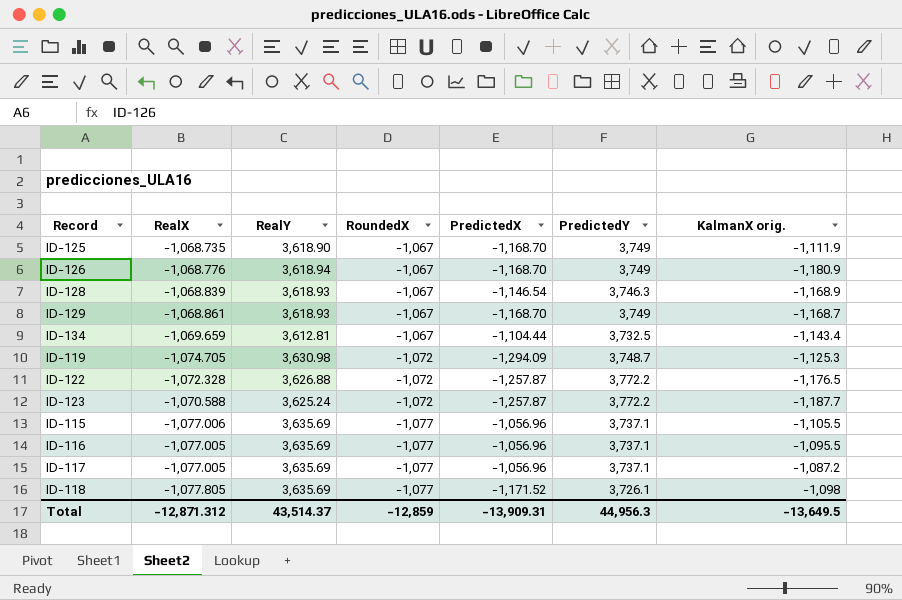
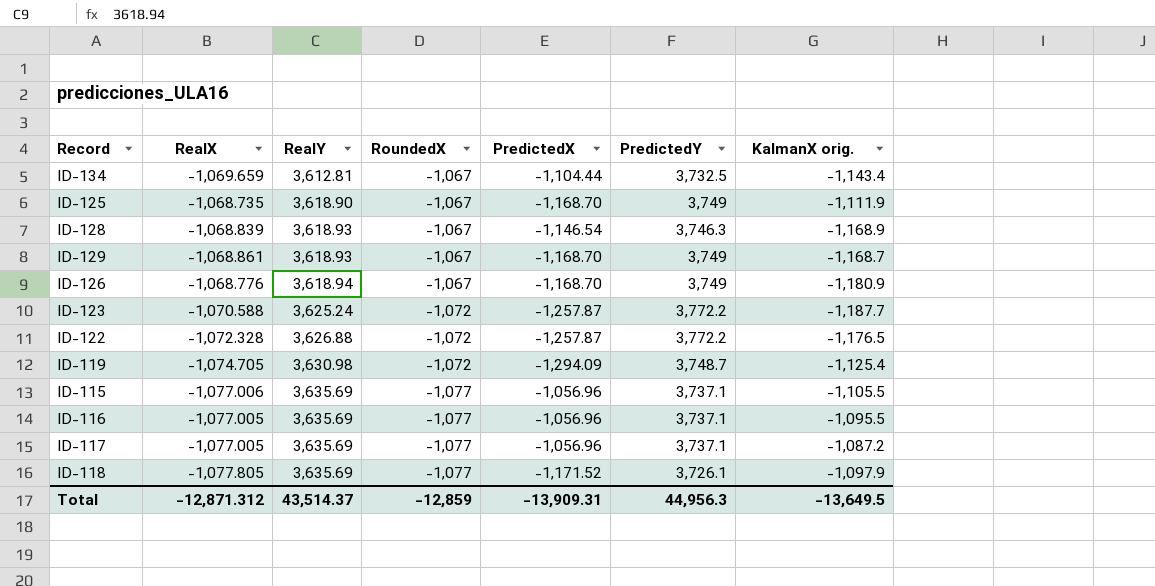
row order: RoundedX descending -> RealY ascending
ID-119 | KalmanX orig.: -1,125.3 -> -1,125.4
ID-118 | KalmanX orig.: -1,098 -> -1,097.9

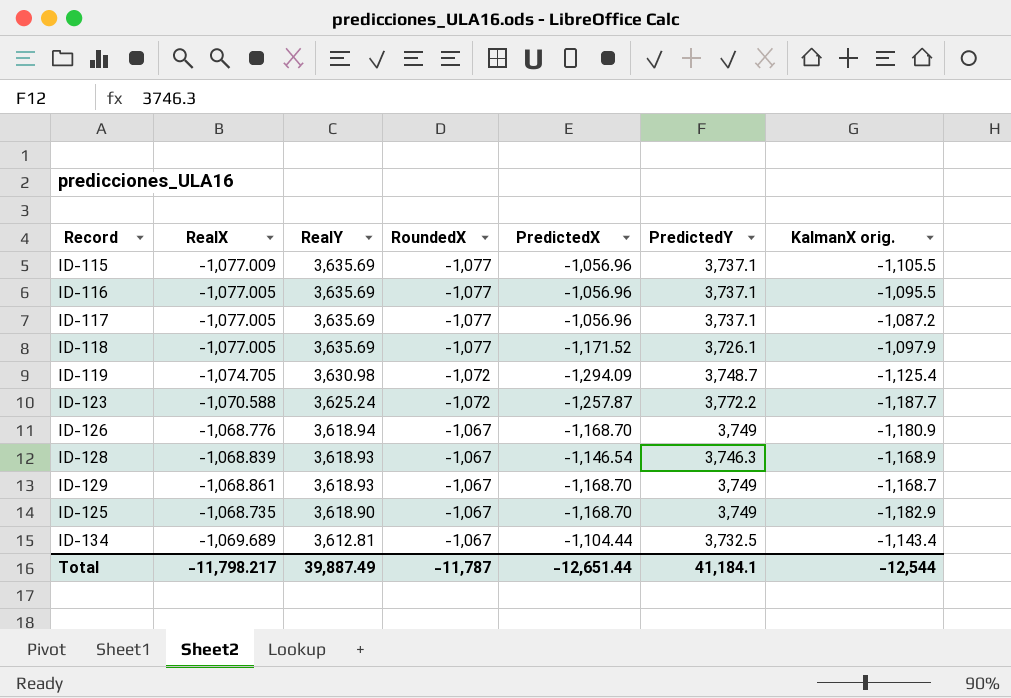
row order: RealY ascending -> RealY descending
row ID-122: -1,072.328 | 3,626.88 | -1,072 | -1,257.87 | 3,772.2 | -1,176.5 -> none
ID-115 | RealX: -1,077.006 -> -1,077.009
ID-118 | RealX: -1,077.805 -> -1,077.005
ID-125 | KalmanX orig.: -1,111.9 -> -1,182.9
ID-134 | RealX: -1,069.659 -> -1,069.689
Total | RealX: -12,871.312 -> -11,798.217
Total | RealY: 43,514.37 -> 39,887.49
Total | RoundedX: -12,859 -> -11,787
Total | PredictedX: -13,909.31 -> -12,651.44
Total | PredictedY: 44,956.3 -> 41,184.1
Total | KalmanX orig.: -13,649.5 -> -12,544

